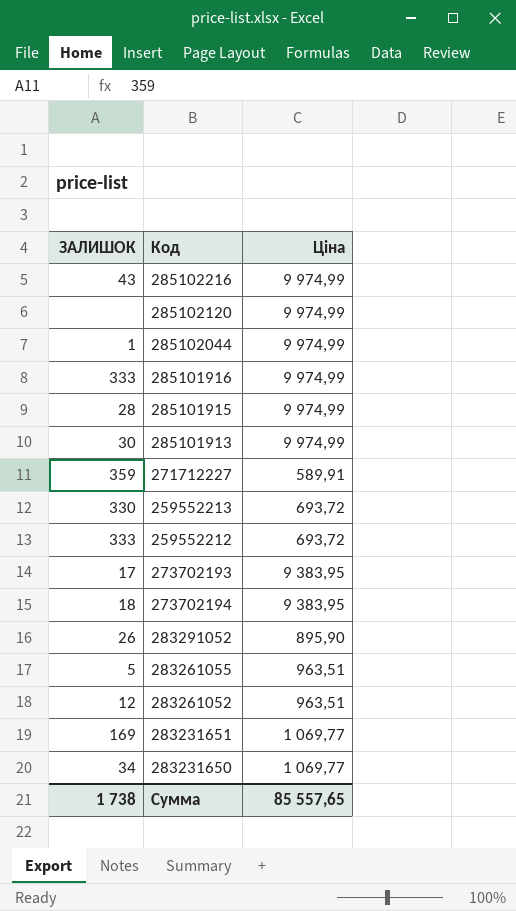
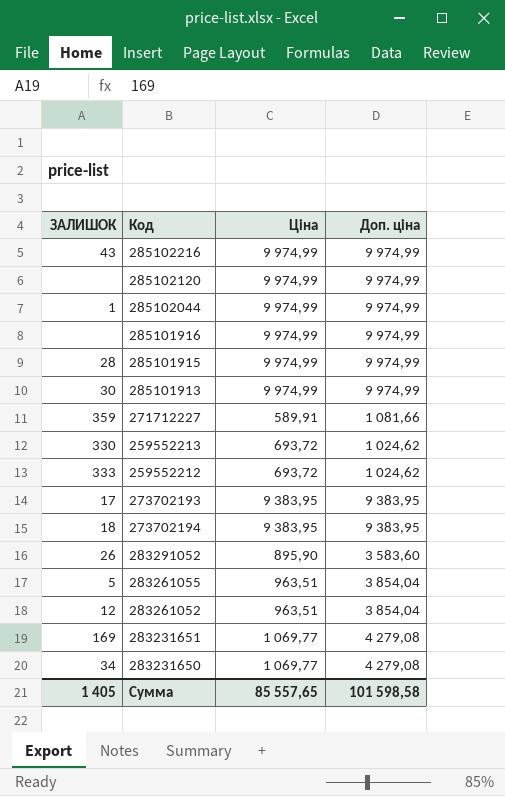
column Доп. ціна | position: none -> 4
285101916 | ЗАЛИШОК: 333 -> none
Сумма | ЗАЛИШОК: 1 738 -> 1 405

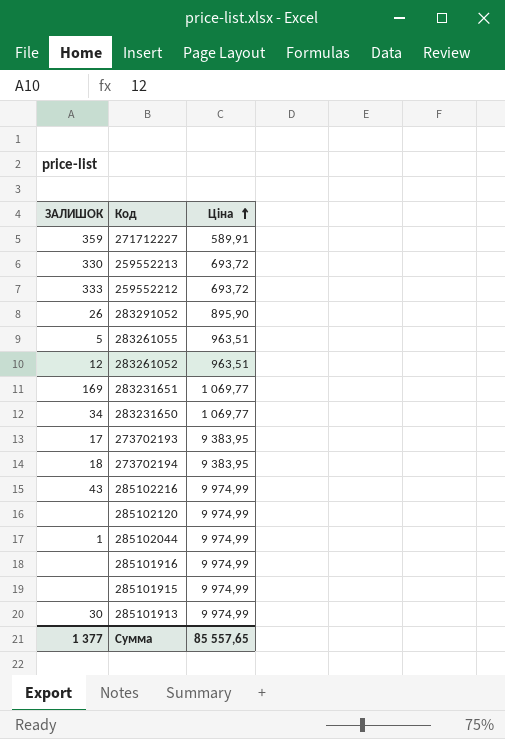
row order: none -> Ціна ascending
column Доп. ціна | position: 4 -> none
285101915 | ЗАЛИШОК: 28 -> none
Сумма | ЗАЛИШОК: 1 405 -> 1 377

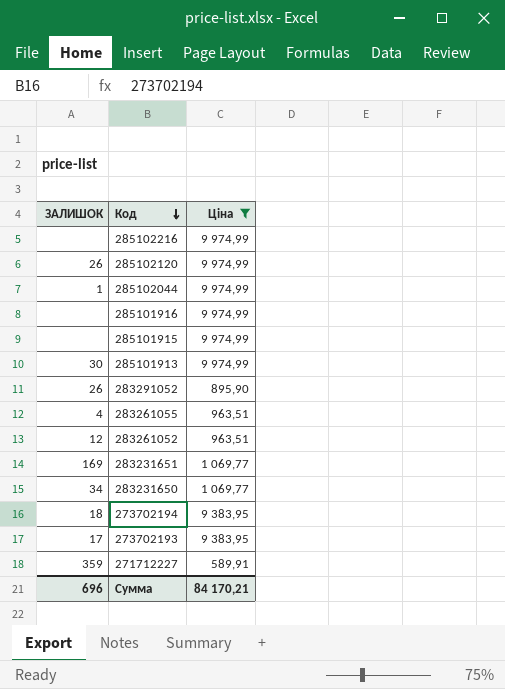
filter: none -> Ціна != 693,72
row order: Ціна ascending -> Код descending
285102216 | ЗАЛИШОК: 43 -> none
285102120 | ЗАЛИШОК: none -> 26
283261055 | ЗАЛИШОК: 5 -> 4
Сумма | ЗАЛИШОК: 1 377 -> 696
Сумма | Ціна: 85 557,65 -> 84 170,21

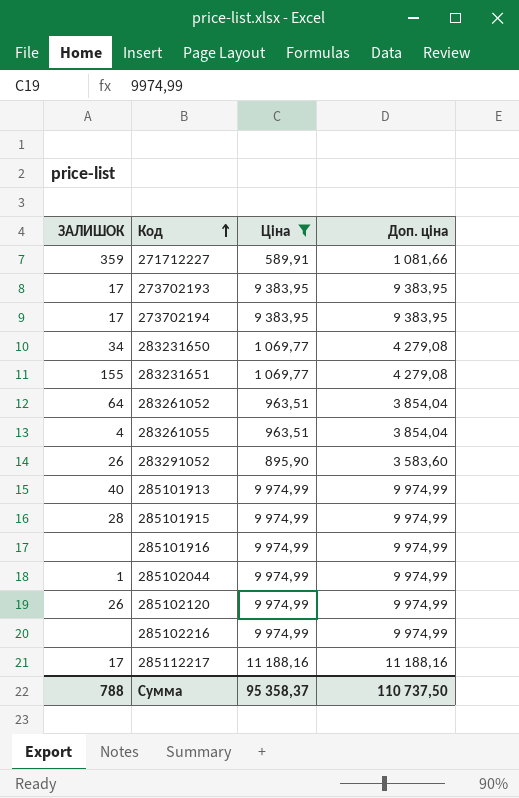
row order: Код descending -> Код ascending
column Доп. ціна | position: none -> 4
273702194 | ЗАЛИШОК: 18 -> 17
283231651 | ЗАЛИШОК: 169 -> 155
283261052 | ЗАЛИШОК: 12 -> 64
285101913 | ЗАЛИШОК: 30 -> 40
285101915 | ЗАЛИШОК: none -> 28
row 285112217: none -> 17 | 11 188,16 | 11 188,16
Сумма | ЗАЛИШОК: 696 -> 788
Сумма | Ціна: 84 170,21 -> 95 358,37

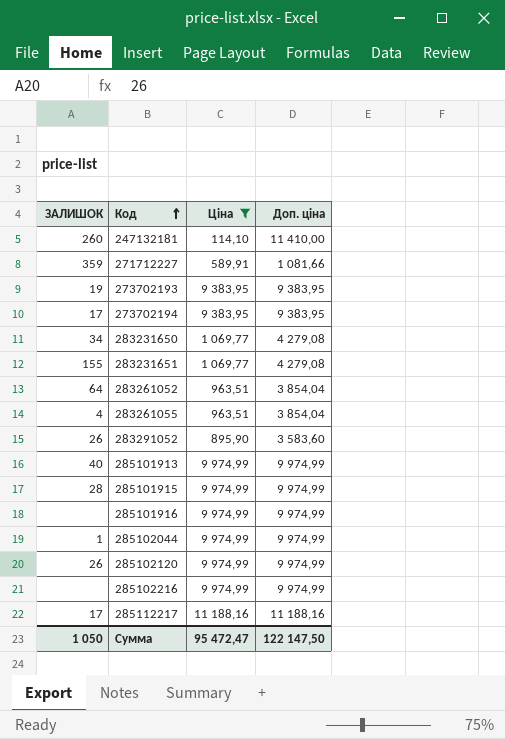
row 247132181: none -> 260 | 114,10 | 11 410,00
273702193 | ЗАЛИШОК: 17 -> 19
Сумма | ЗАЛИШОК: 788 -> 1 050
Сумма | Ціна: 95 358,37 -> 95 472,47
Сумма | Доп. ціна: 110 737,50 -> 122 147,50

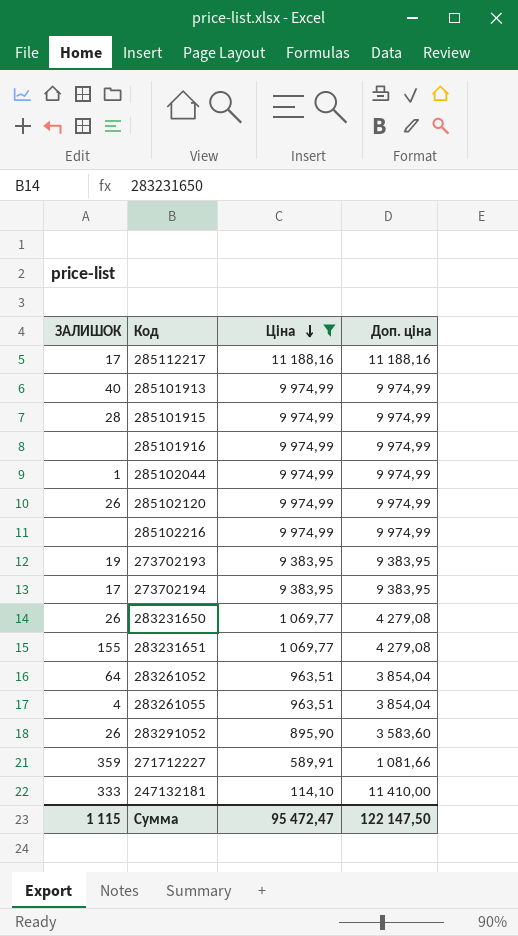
row order: Код ascending -> Ціна descending
283231650 | ЗАЛИШОК: 34 -> 26
247132181 | ЗАЛИШОК: 260 -> 333
Сумма | ЗАЛИШОК: 1 050 -> 1 115

